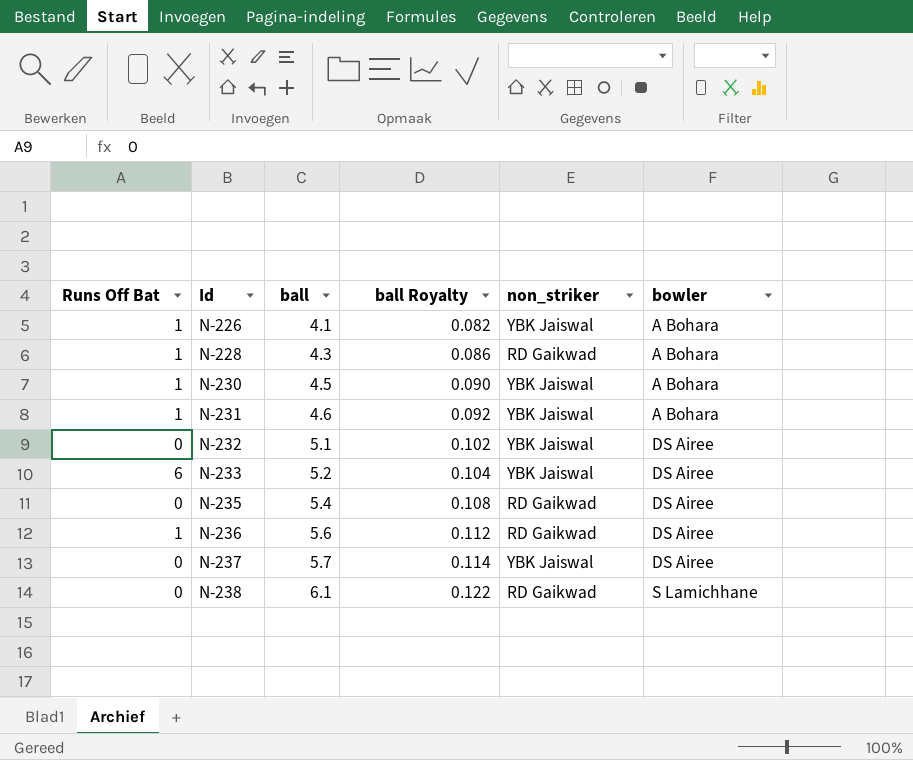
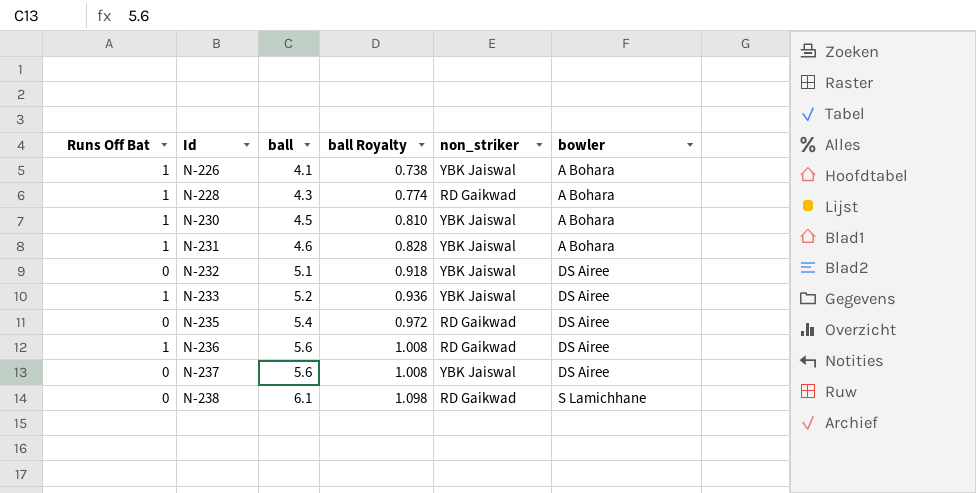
column ball Royalty | formula: [ball] * 0.02 -> [ball] * 0.18
N-233 | Runs Off Bat: 6 -> 1
N-237 | ball: 5.7 -> 5.6

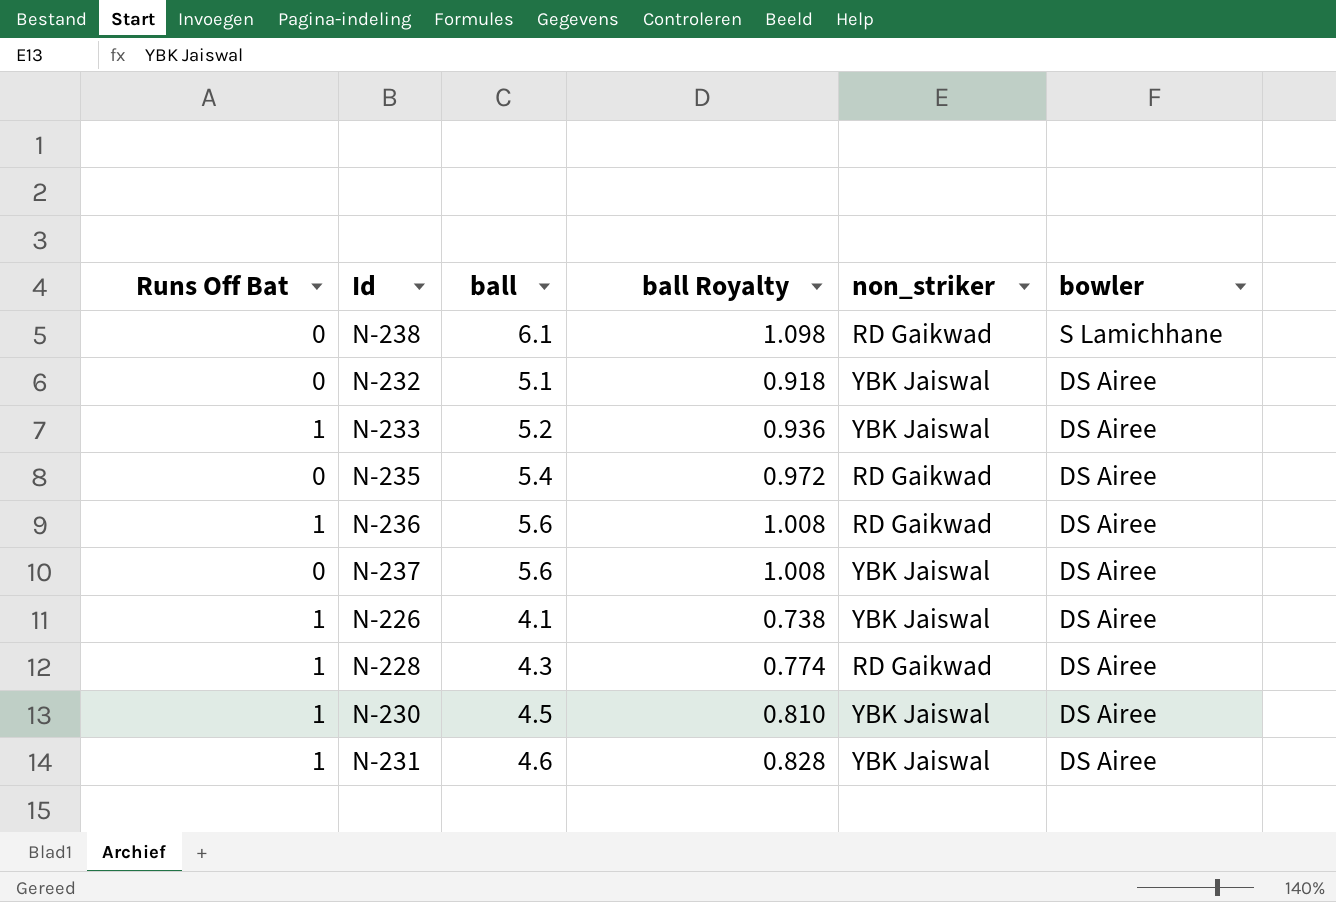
row order: Id ascending -> bowler descending
N-226 | bowler: A Bohara -> DS Airee
N-228 | bowler: A Bohara -> DS Airee
N-230 | bowler: A Bohara -> DS Airee
N-231 | bowler: A Bohara -> DS Airee

